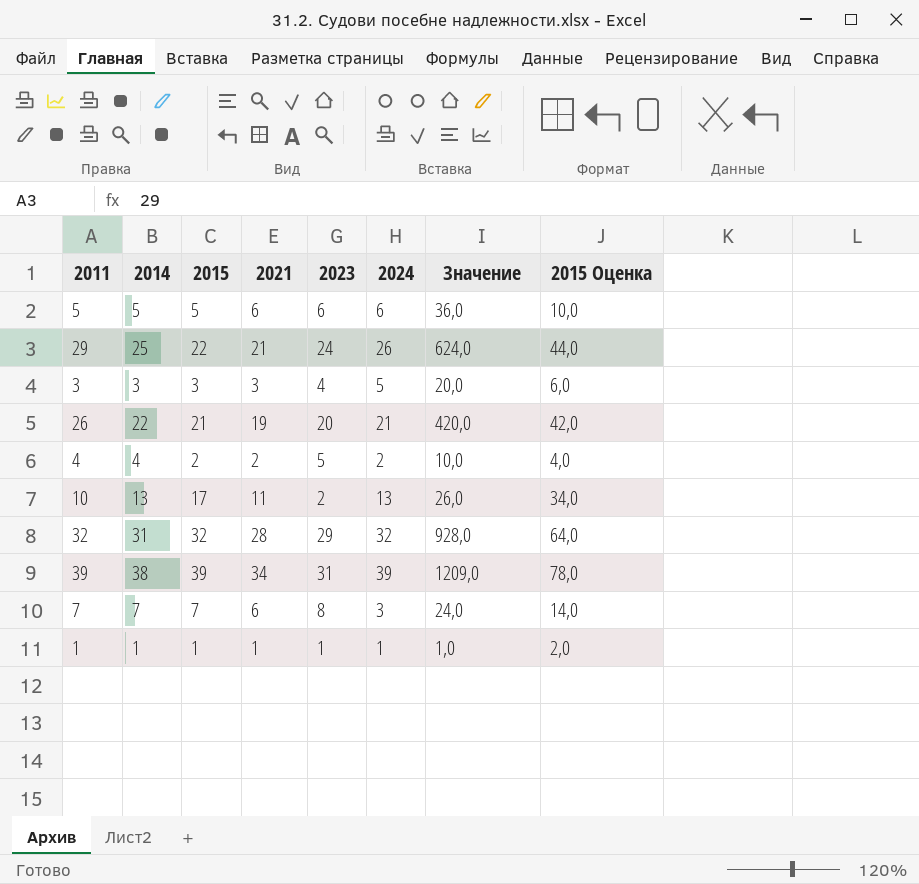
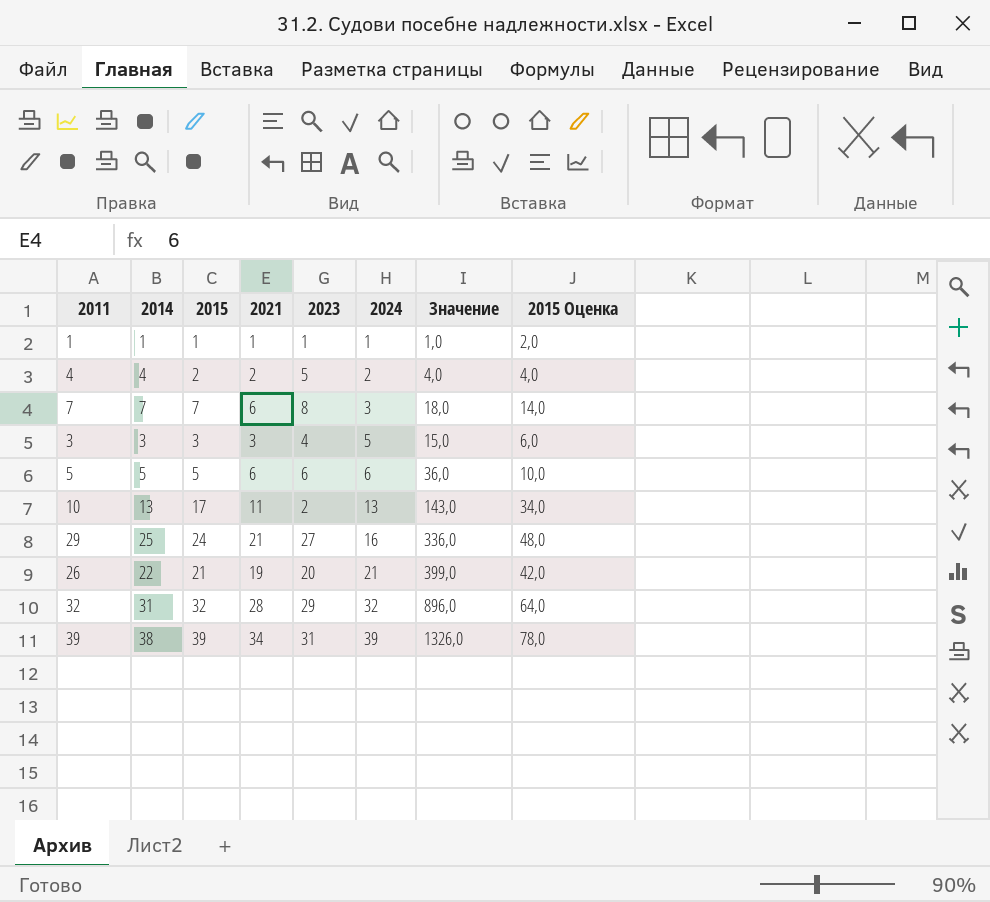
row order: none -> 2024 ascending
column Значение | formula: [2023] * [2024] -> [2021] * [2024]
29 | 2015: 22 -> 24
29 | 2023: 24 -> 27
29 | 2024: 26 -> 16
29 | 2015 Оценка: 44,0 -> 48,0

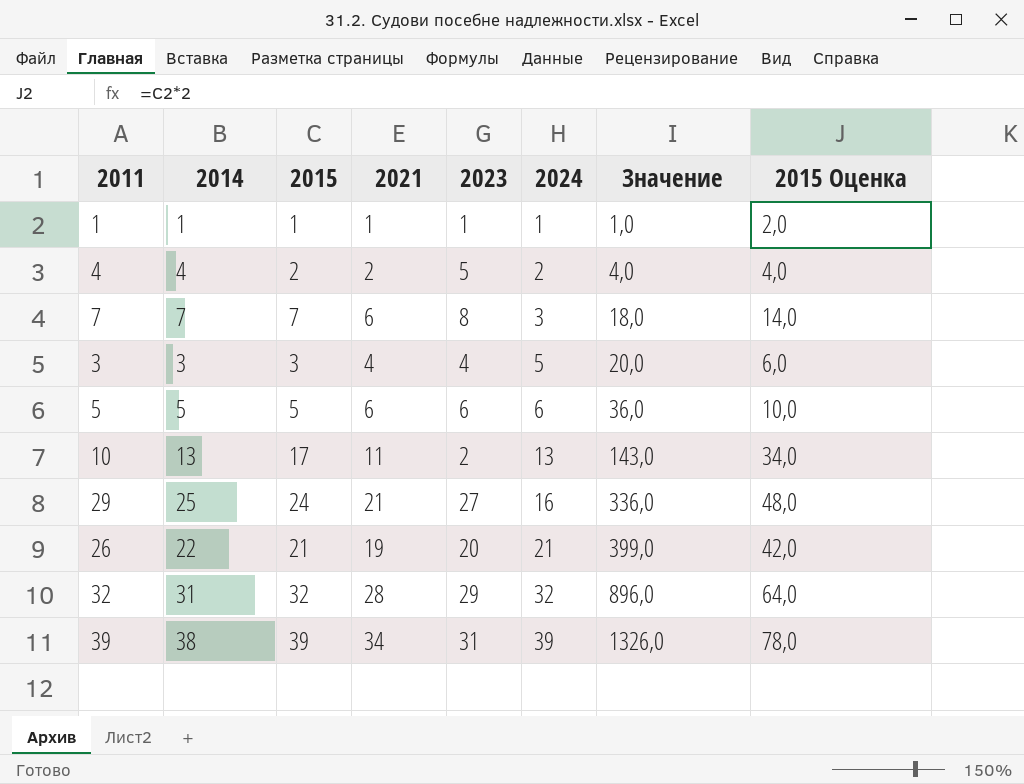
3 | 2021: 3 -> 4
3 | Значение: 15,0 -> 20,0

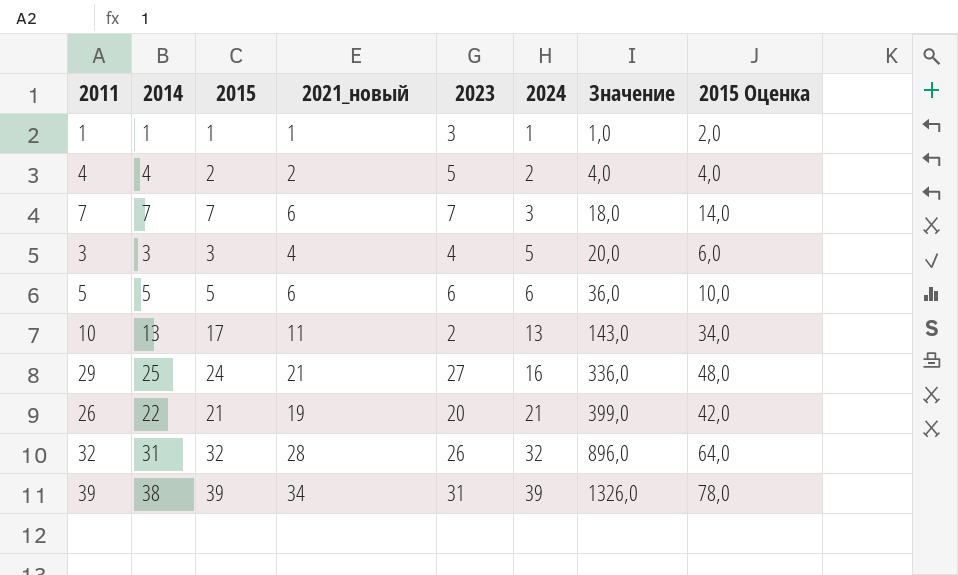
column name: 2021 -> 2021_новый
1 | 2023: 1 -> 3
7 | 2023: 8 -> 7
32 | 2023: 29 -> 26

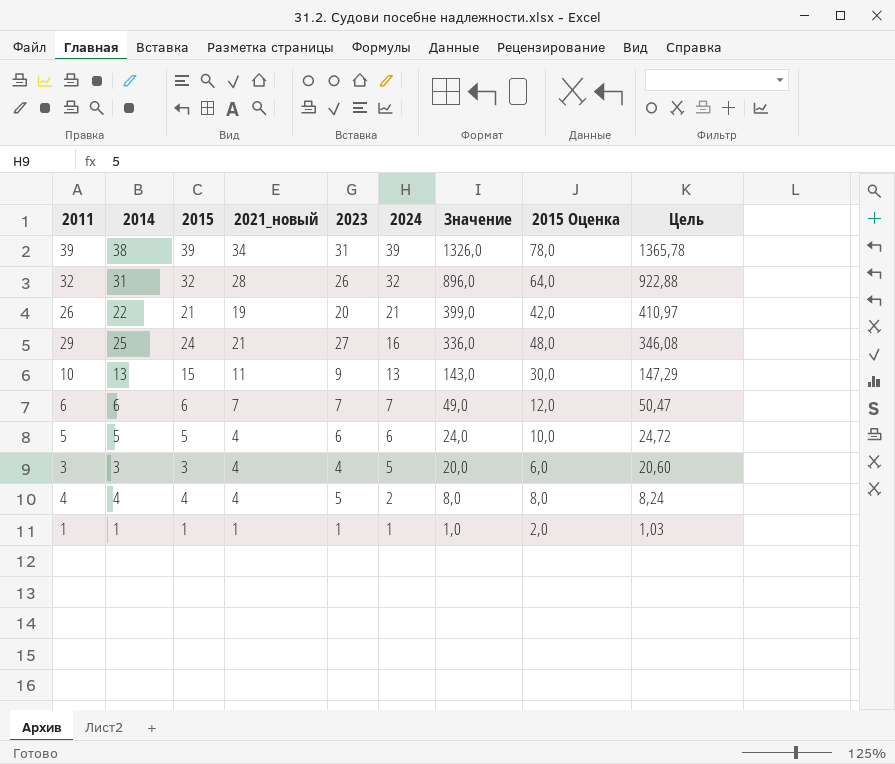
row order: 2024 ascending -> 2024 descending
column Цель | formula: none -> [Значение] * 1,03
row 7: 7 | 7 | 6 | 7 | 3 | 18,0 | 14,0 -> none
10 | 2015: 17 -> 15
10 | 2023: 2 -> 9
10 | 2015 Оценка: 34,0 -> 30,0
row 6: none -> 6 | 6 | 7 | 7 | 7 | 49,0 | 12,0 | 50,47
5 | 2021_новый: 6 -> 4
5 | Значение: 36,0 -> 24,0
4 | 2015: 2 -> 4
4 | 2021_новый: 2 -> 4
4 | Значение: 4,0 -> 8,0
4 | 2015 Оценка: 4,0 -> 8,0
1 | 2023: 3 -> 1

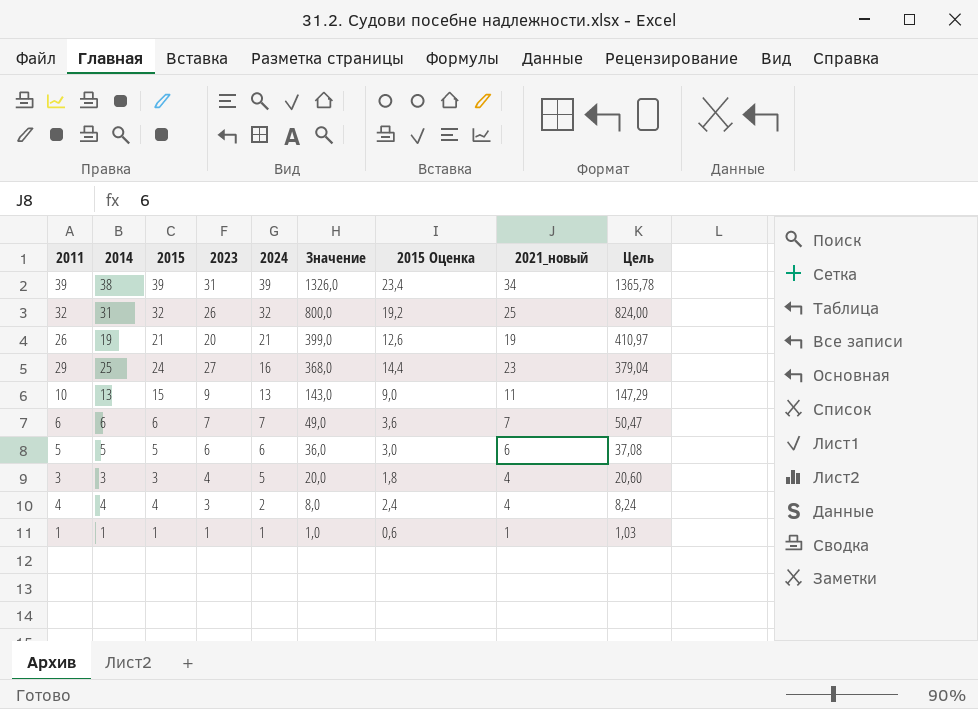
column 2015 Оценка | formula: [2015] * 2 -> [2015] * 0,6
column 2021_новый | position: 4 -> 8
32 | Значение: 896,0 -> 800,0
32 | 2021_новый: 28 -> 25
32 | Цель: 922,88 -> 824,00
26 | 2014: 22 -> 19
29 | Значение: 336,0 -> 368,0
29 | 2021_новый: 21 -> 23
29 | Цель: 346,08 -> 379,04
5 | Значение: 24,0 -> 36,0
5 | 2021_новый: 4 -> 6
5 | Цель: 24,72 -> 37,08
4 | 2023: 5 -> 3

